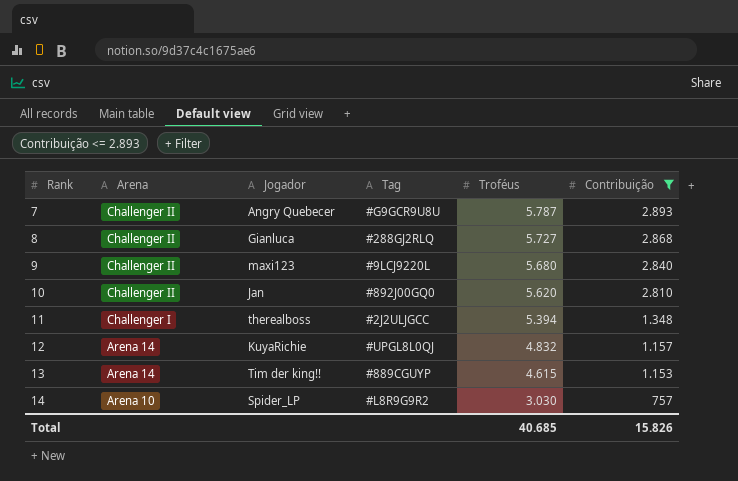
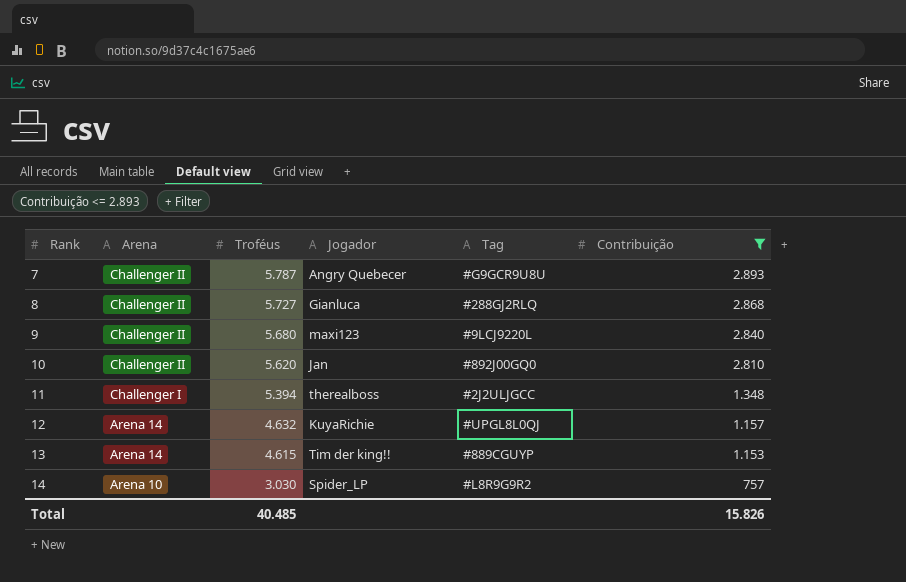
column Troféus | position: 5 -> 3
12 | Troféus: 4.832 -> 4.632
Total | Troféus: 40.685 -> 40.485

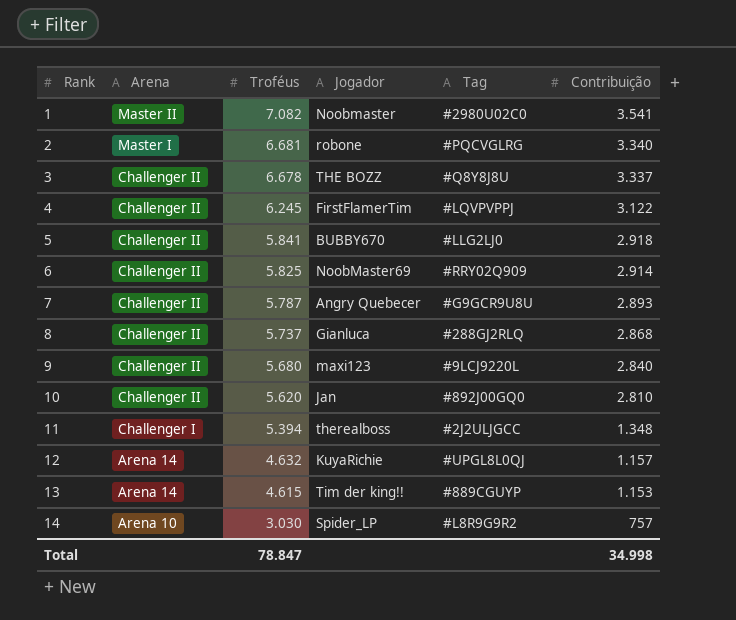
filter: Contribuição <= 2.893 -> none
8 | Troféus: 5.727 -> 5.737
Total | Troféus: 40.485 -> 78.847
Total | Contribuição: 15.826 -> 34.998

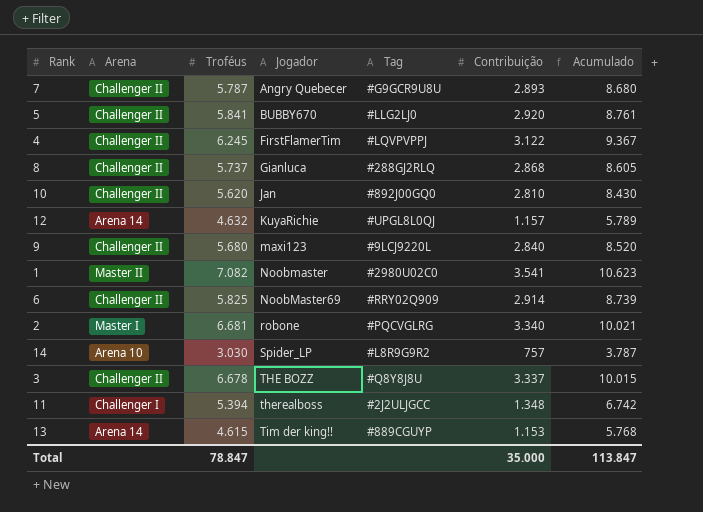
row order: Rank ascending -> Jogador ascending
column Acumulado | formula: none -> [Troféus] + [Contribuição]
5 | Contribuição: 2.918 -> 2.920
Total | Contribuição: 34.998 -> 35.000

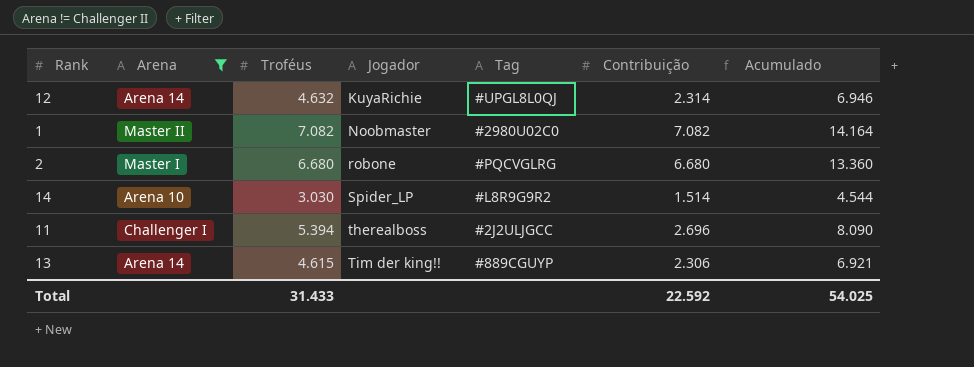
filter: none -> Arena != Challenger II
12 | Contribuição: 1.157 -> 2.314
12 | Acumulado: 5.789 -> 6.946
1 | Contribuição: 3.541 -> 7.082
1 | Acumulado: 10.623 -> 14.164
2 | Troféus: 6.681 -> 6.680
2 | Contribuição: 3.340 -> 6.680
2 | Acumulado: 10.021 -> 13.360
14 | Contribuição: 757 -> 1.514
14 | Acumulado: 3.787 -> 4.544
11 | Contribuição: 1.348 -> 2.696
11 | Acumulado: 6.742 -> 8.090
13 | Contribuição: 1.153 -> 2.306
13 | Acumulado: 5.768 -> 6.921
Total | Troféus: 78.847 -> 31.433
Total | Contribuição: 35.000 -> 22.592
Total | Acumulado: 113.847 -> 54.025

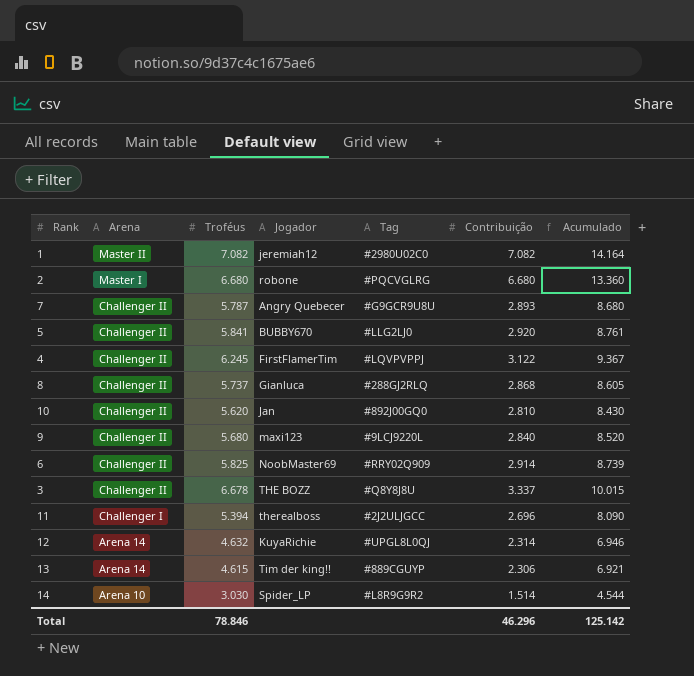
filter: Arena != Challenger II -> none
row order: Jogador ascending -> Arena descending
1 | Jogador: Noobmaster -> jeremiah12
Total | Troféus: 31.433 -> 78.846
Total | Contribuição: 22.592 -> 46.296
Total | Acumulado: 54.025 -> 125.142

